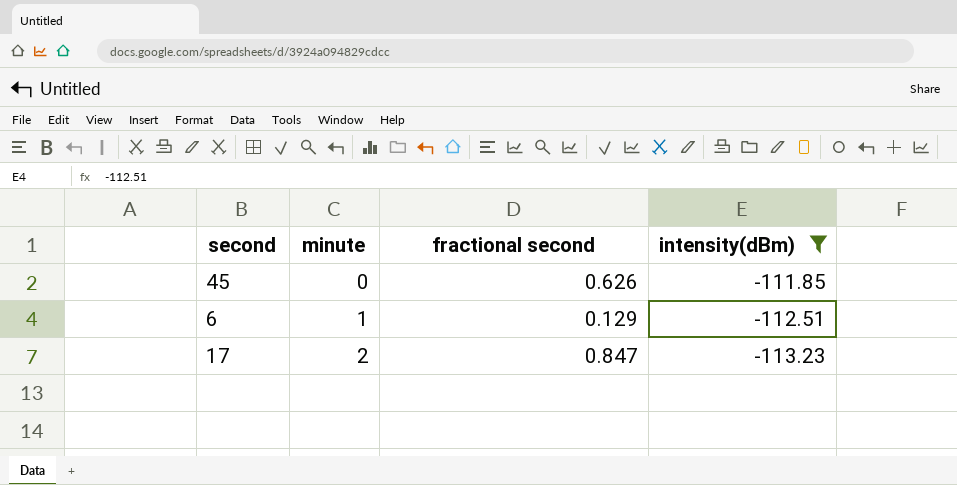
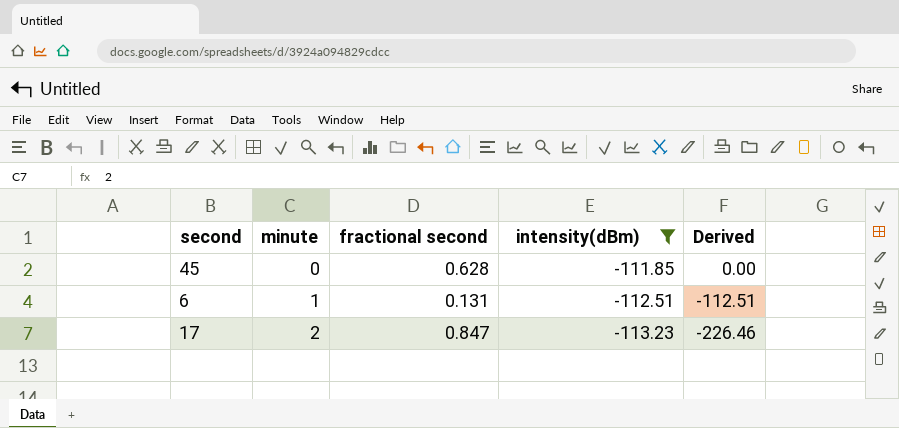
column Derived | formula: none -> [minute] * [intensity(dBm)]
45 | fractional second: 0.626 -> 0.628
6 | fractional second: 0.129 -> 0.131

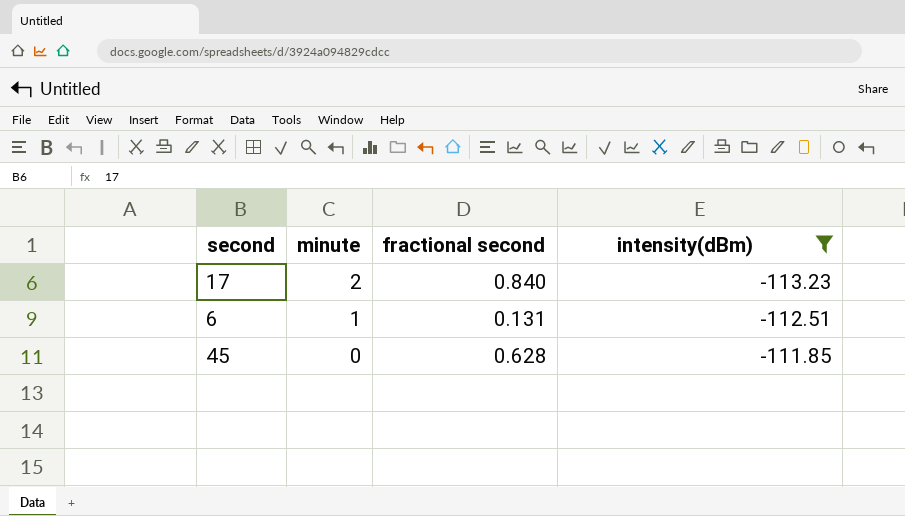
row order: minute ascending -> minute descending
column Derived | formula: [minute] * [intensity(dBm)] -> none
17 | fractional second: 0.847 -> 0.840

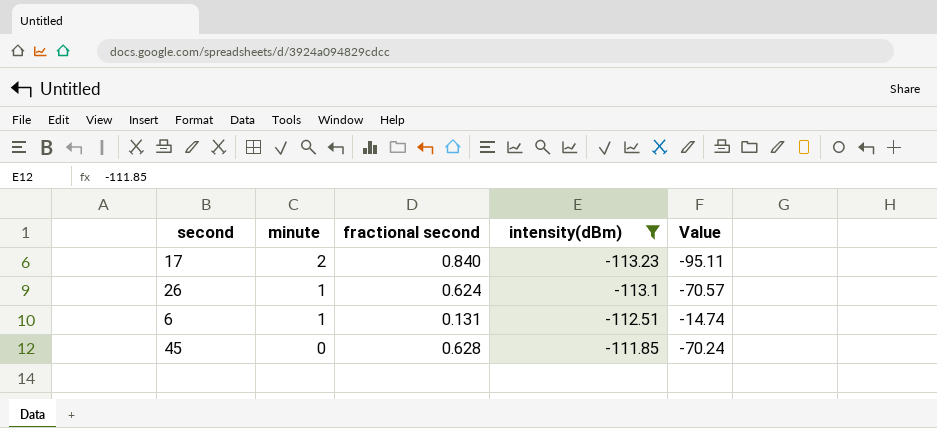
column Value | formula: none -> [fractional second] * [intensity(dBm)]
row 26: none -> 1 | 0.624 | -113.1 | -70.57

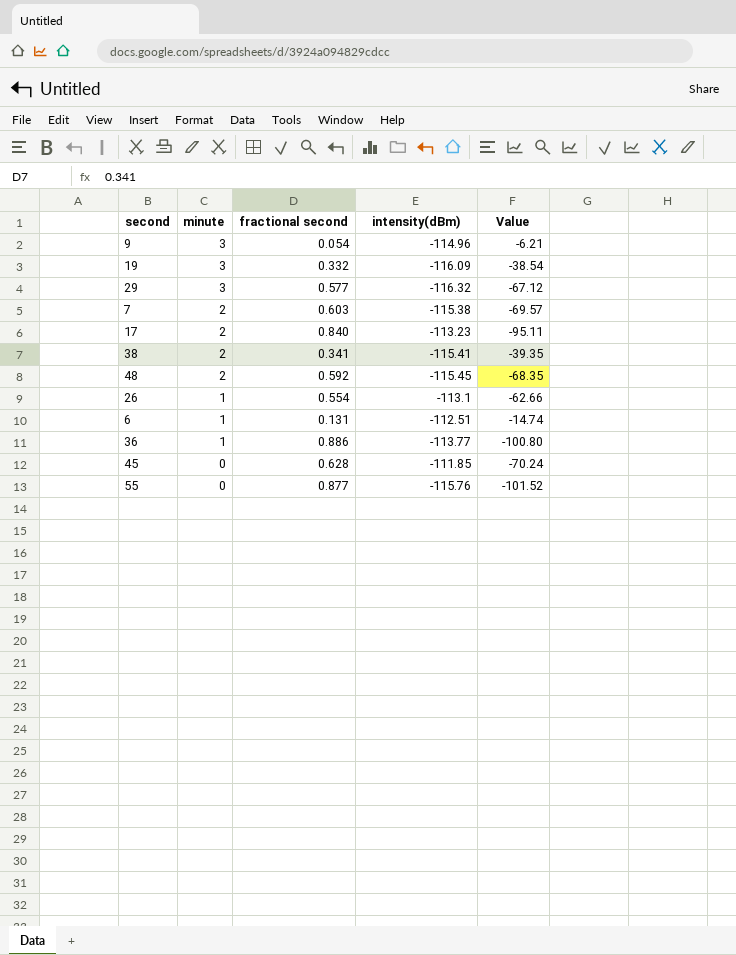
filter: intensity(dBm) >= -113.23 -> none
26 | fractional second: 0.624 -> 0.554
26 | Value: -70.57 -> -62.66

